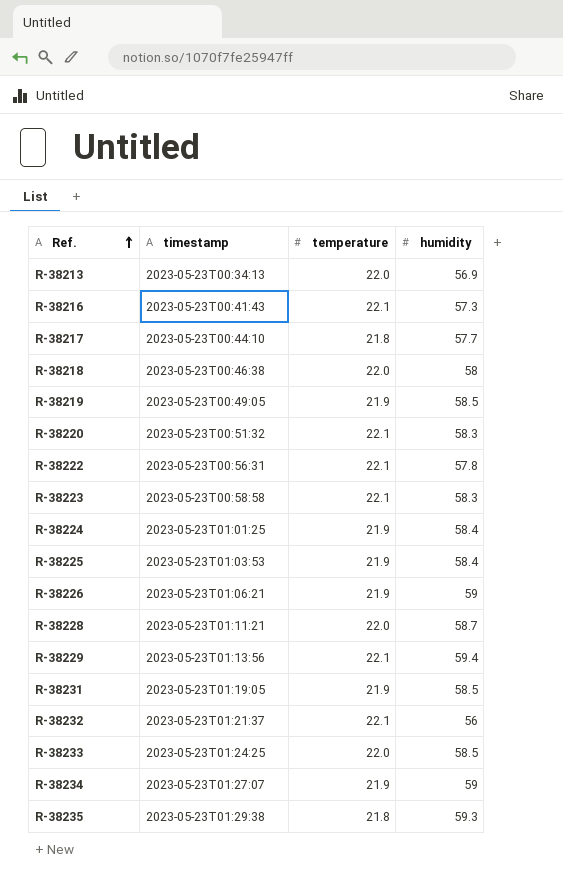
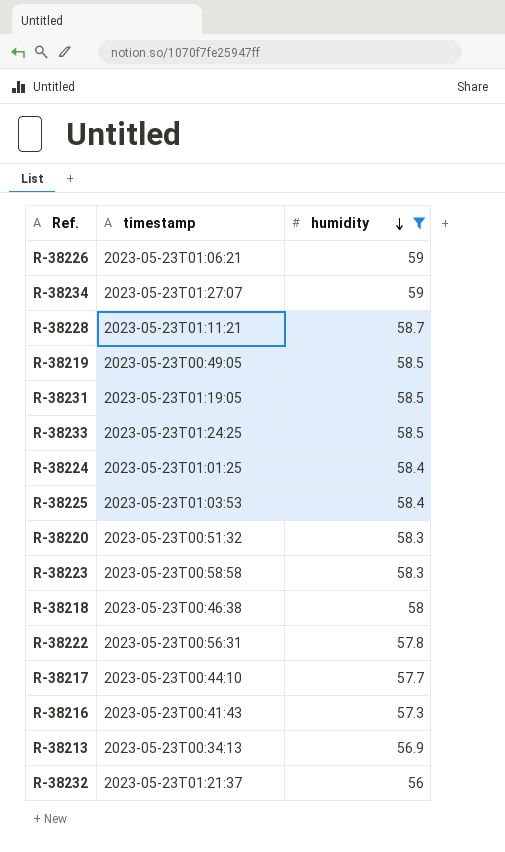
filter: none -> humidity <= 59
row order: Ref. ascending -> humidity descending
column temperature | position: 3 -> none

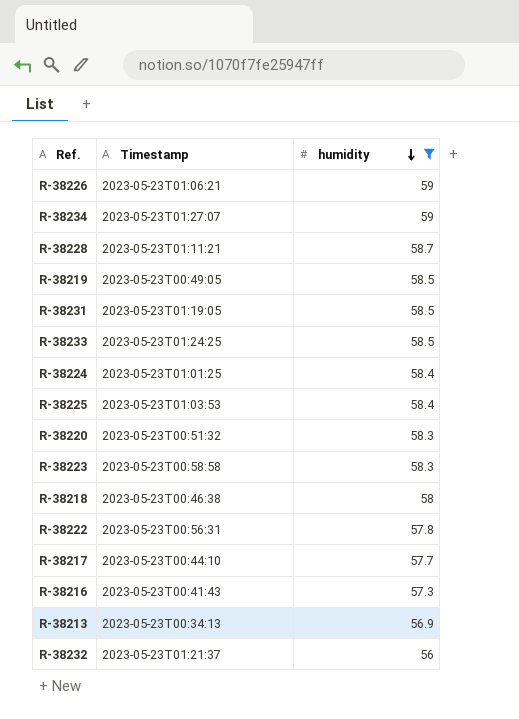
column name: timestamp -> Timestamp

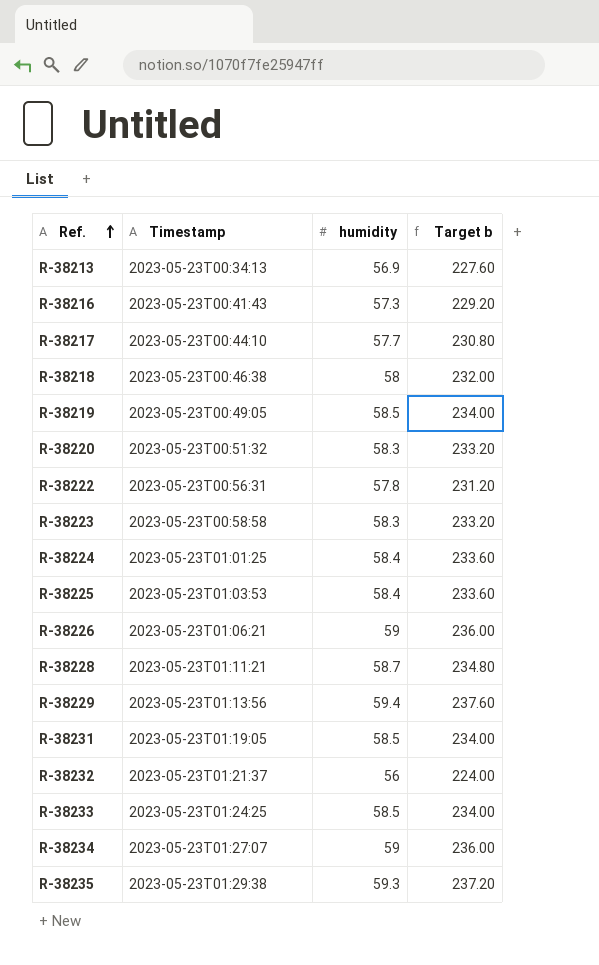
filter: humidity <= 59 -> none
row order: humidity descending -> Ref. ascending
column Target b | formula: none -> [humidity] * 4

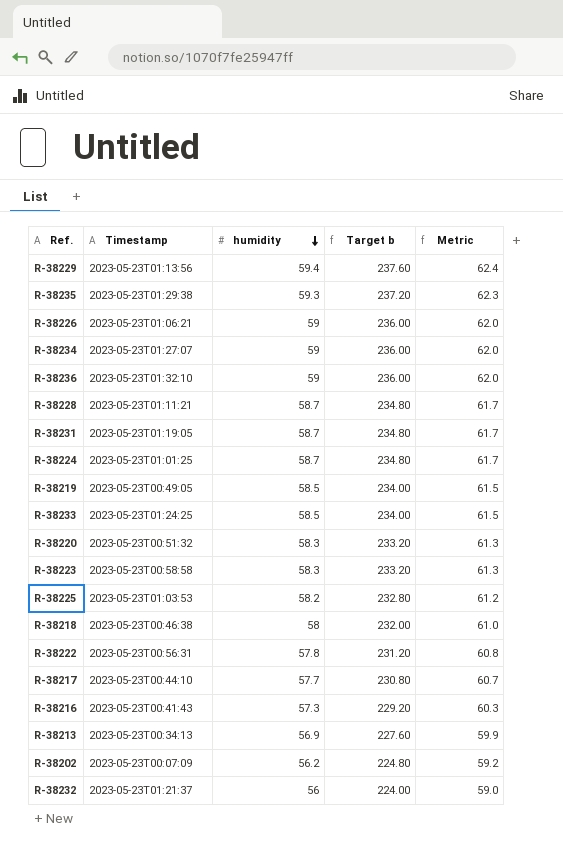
row order: Ref. ascending -> humidity descending
column Metric | formula: none -> [humidity] + 3
row R-38236: none -> 2023-05-23T01:32:10 | 59 | 236.00 | 62.0
R-38231 | humidity: 58.5 -> 58.7
R-38231 | Target b: 234.00 -> 234.80
R-38224 | humidity: 58.4 -> 58.7
R-38224 | Target b: 233.60 -> 234.80
R-38225 | humidity: 58.4 -> 58.2
R-38225 | Target b: 233.60 -> 232.80
row R-38202: none -> 2023-05-23T00:07:09 | 56.2 | 224.80 | 59.2

